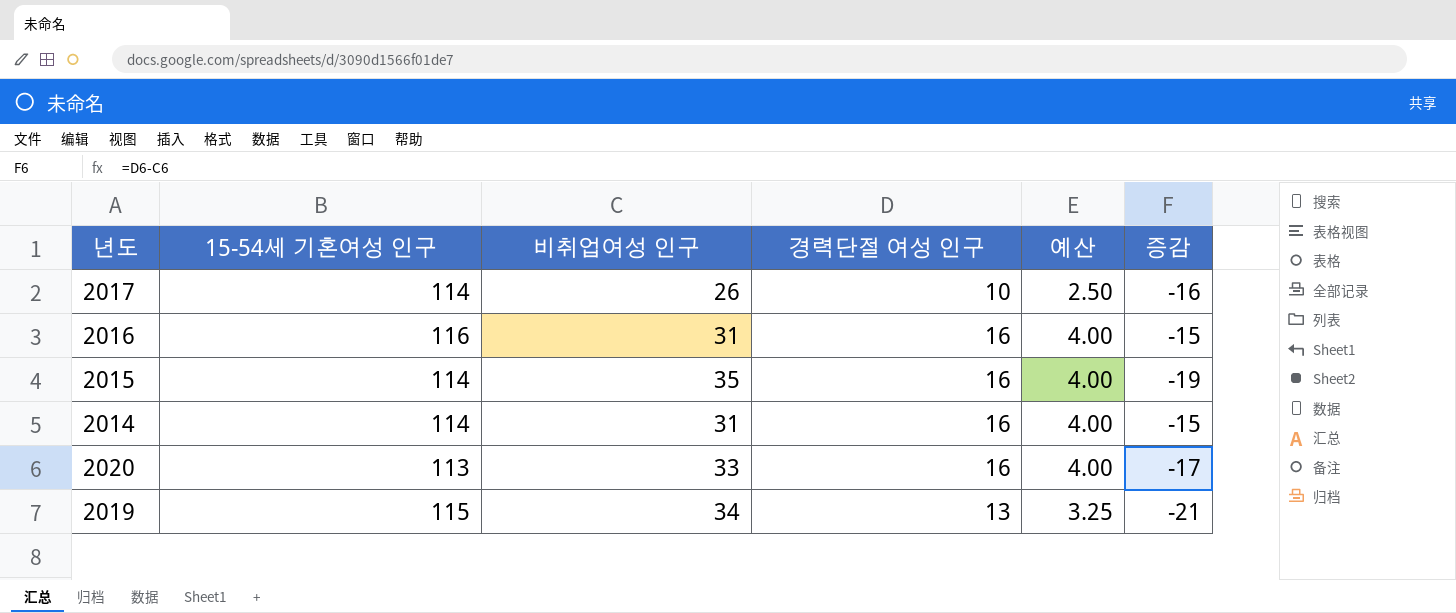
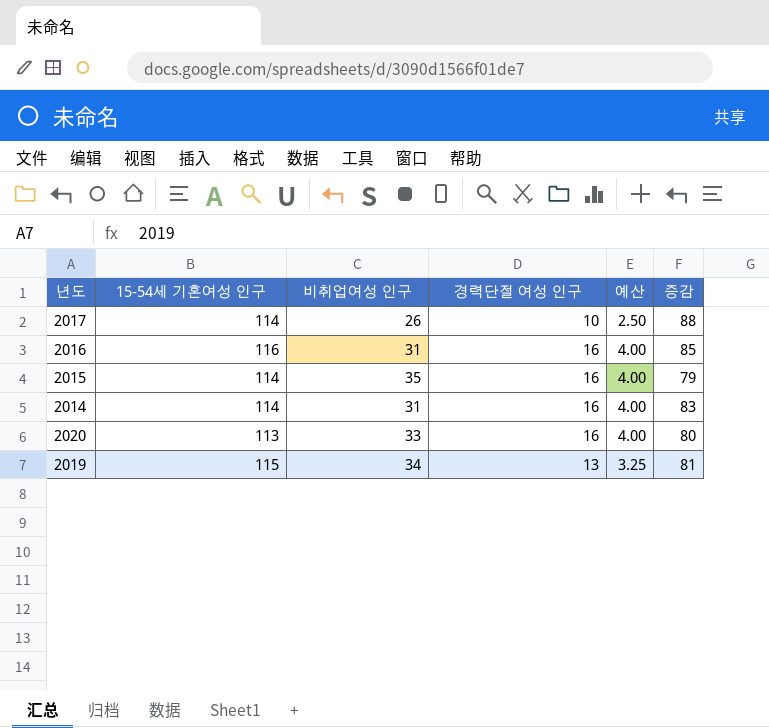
column 증감 | formula: [경력단절 여성 인구] - [비취업여성 인구] -> [15-54세 기혼여성 인구] - [비취업여성 인구]

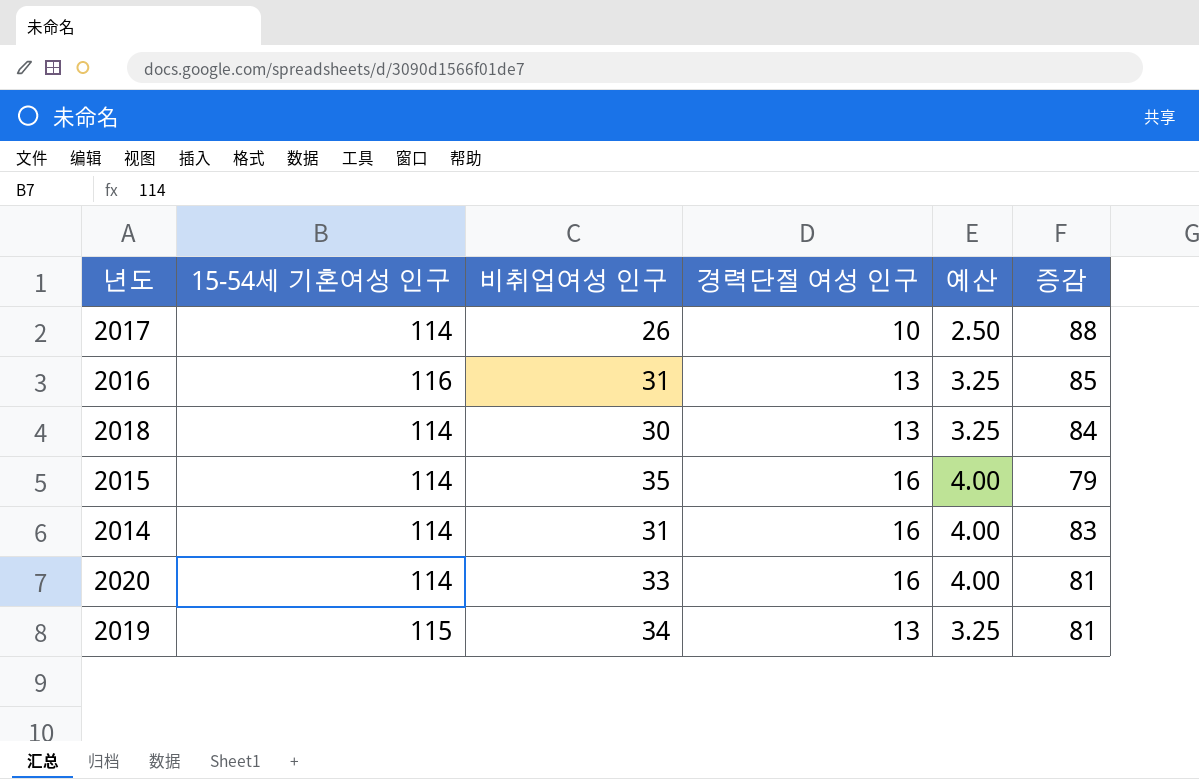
2016 | 경력단절 여성 인구: 16 -> 13
2016 | 예산: 4.00 -> 3.25
row 2018: none -> 114 | 30 | 13 | 3.25 | 84
2020 | 15-54세 기혼여성 인구: 113 -> 114
2020 | 증감: 80 -> 81

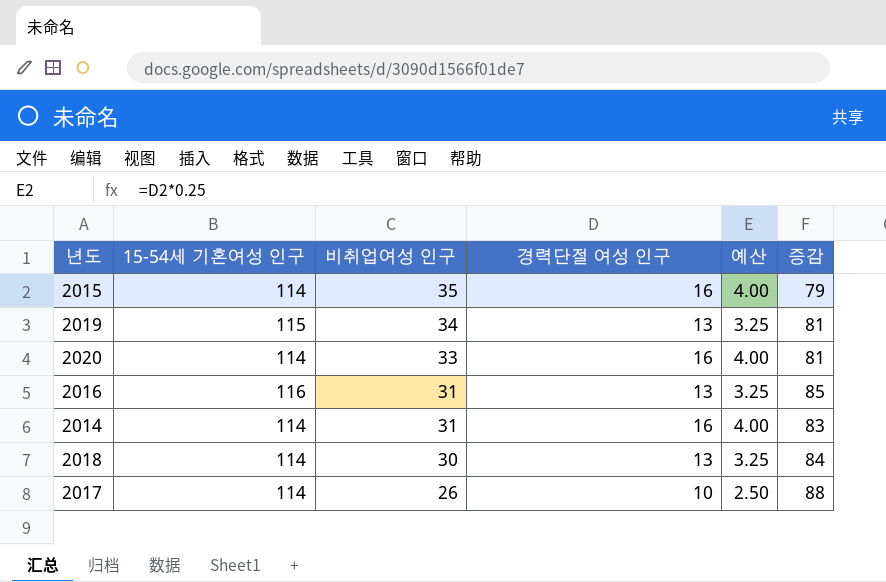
row order: none -> 비취업여성 인구 descending

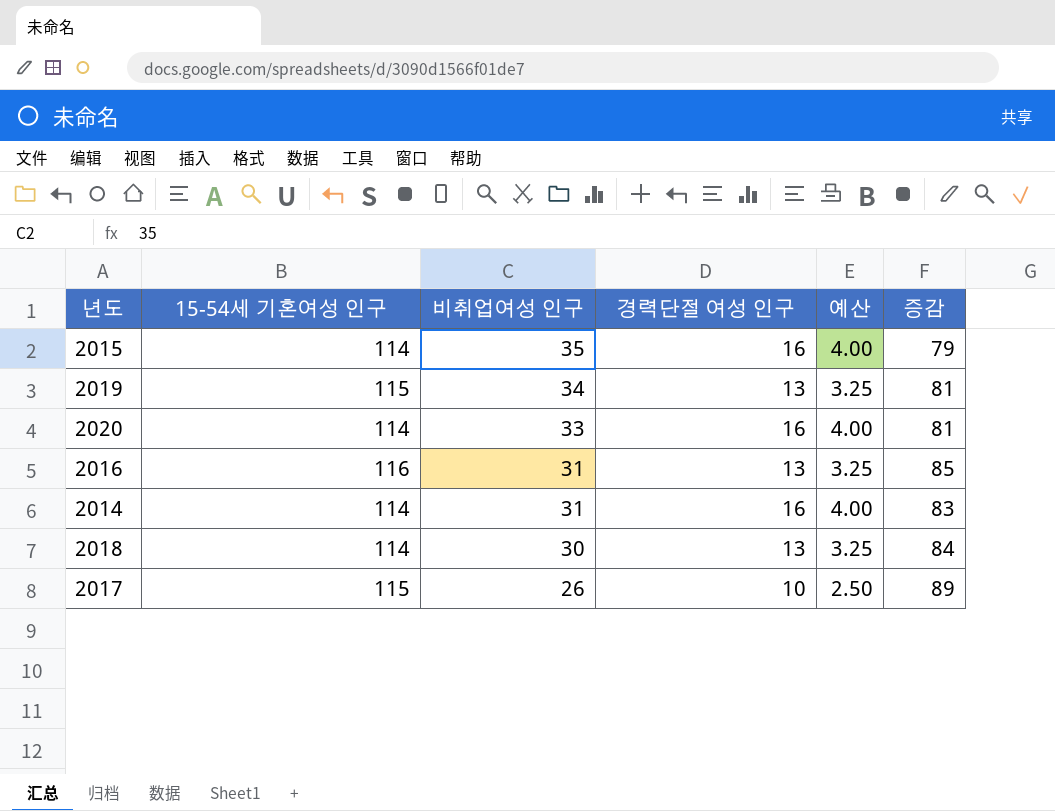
2017 | 15-54세 기혼여성 인구: 114 -> 115
2017 | 증감: 88 -> 89

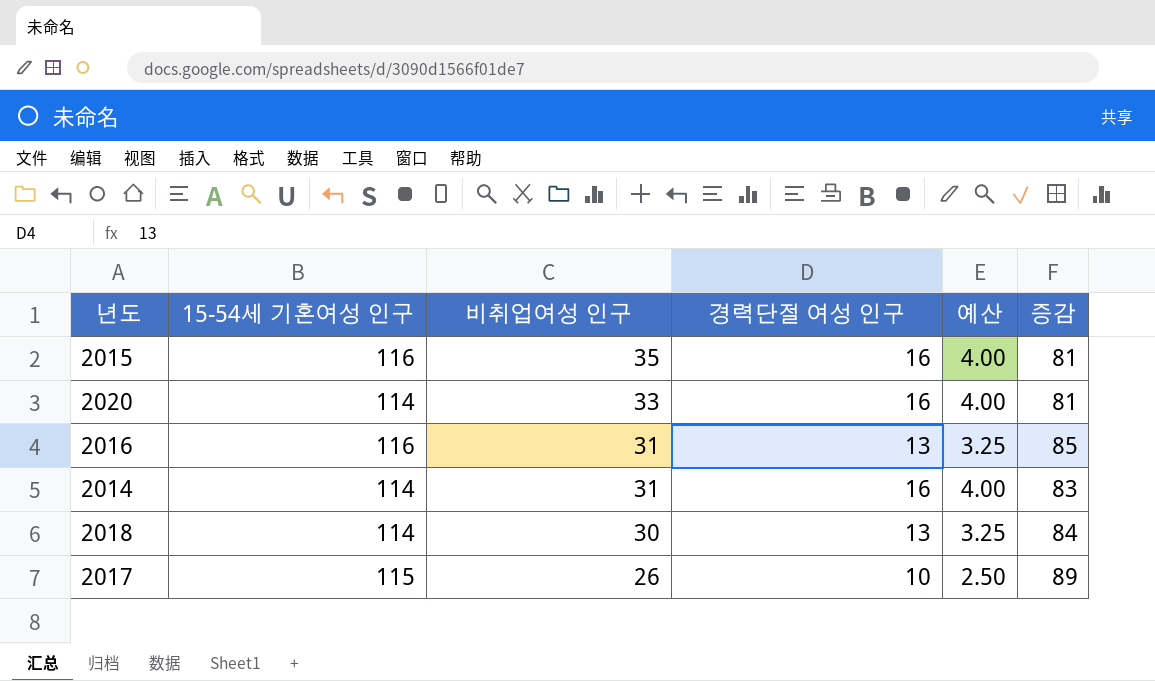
row 2019: 115 | 34 | 13 | 3.25 | 81 -> none
2015 | 15-54세 기혼여성 인구: 114 -> 116
2015 | 증감: 79 -> 81

